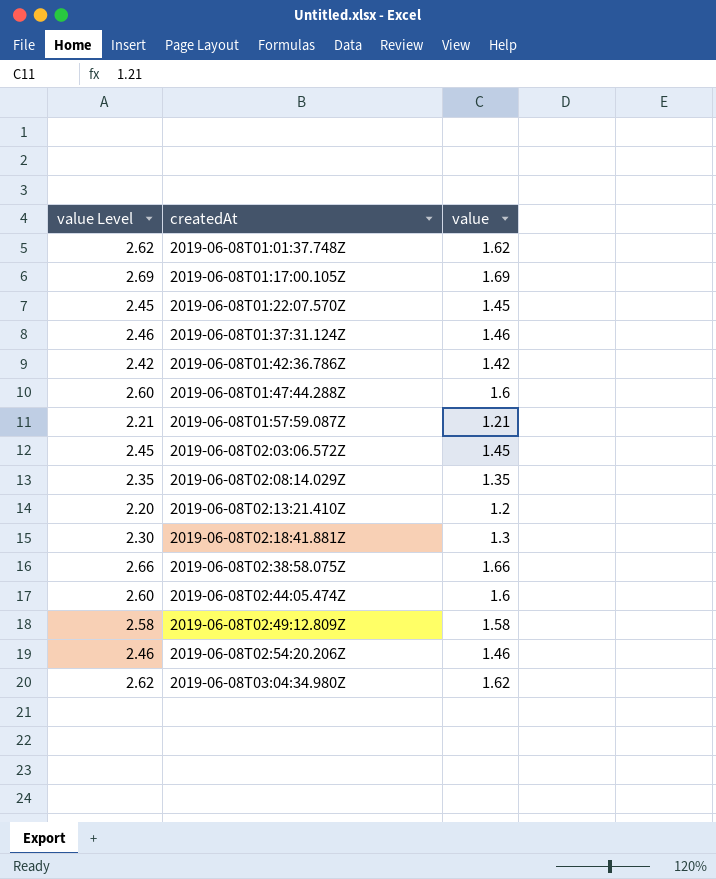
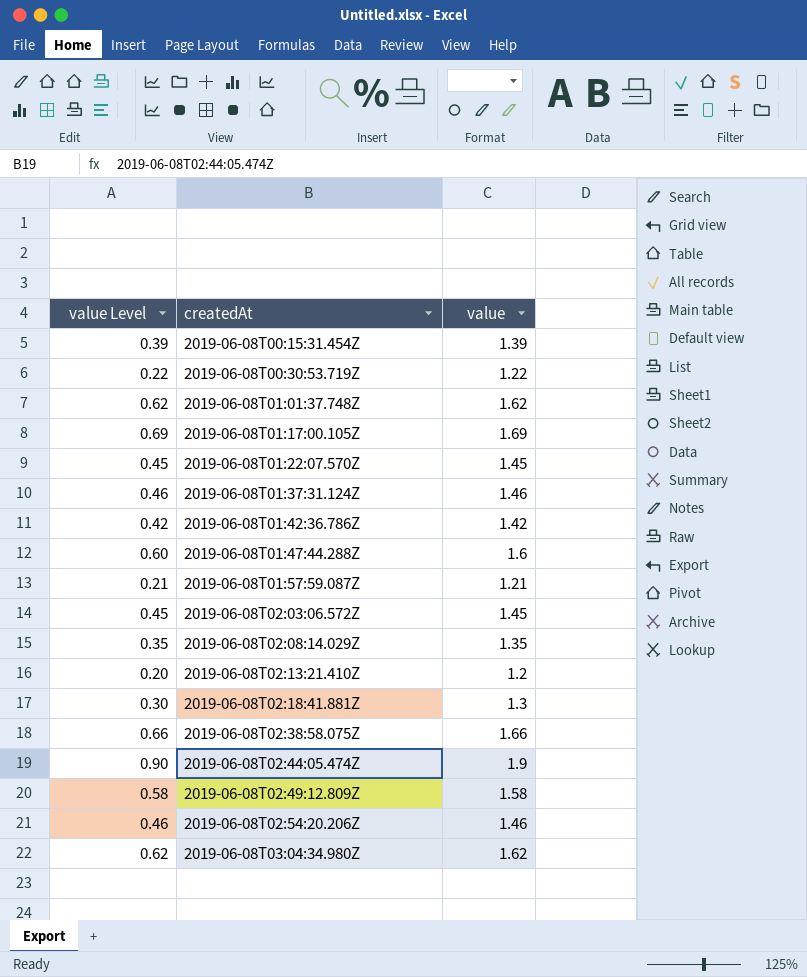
column value Level | formula: [value] + 1 -> [value] - 1
row 2019-06-08T00:15:31.454Z: none -> 0.39 | 1.39
row 2019-06-08T00:30:53.719Z: none -> 0.22 | 1.22
2019-06-08T02:44:05.474Z | value: 1.6 -> 1.9

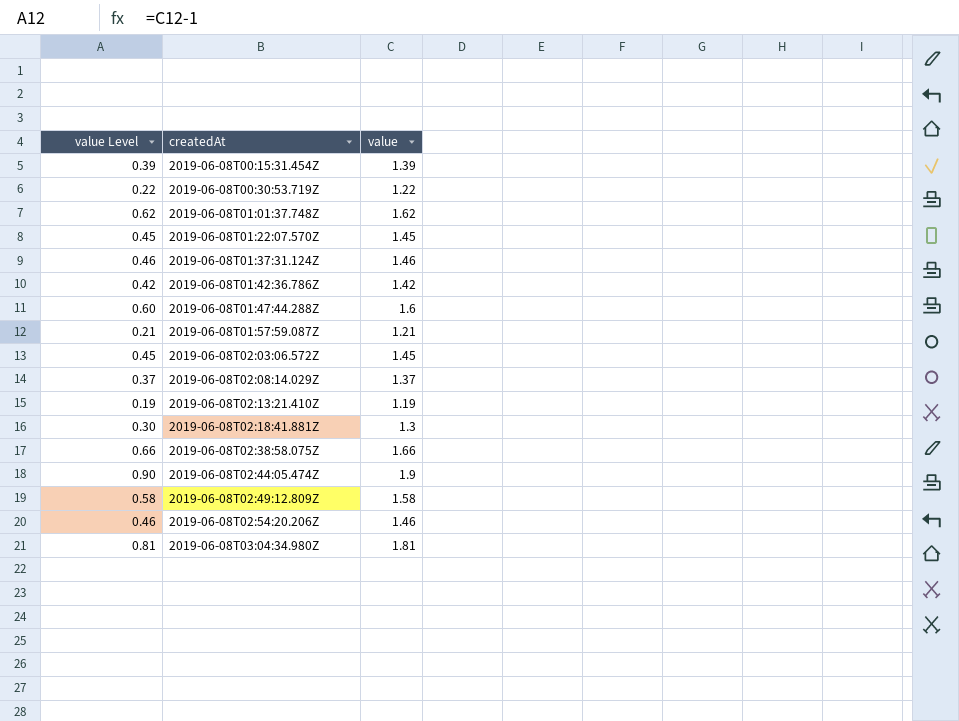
row 2019-06-08T01:17:00.105Z: 0.69 | 1.69 -> none
2019-06-08T02:08:14.029Z | value Level: 0.35 -> 0.37
2019-06-08T02:08:14.029Z | value: 1.35 -> 1.37
2019-06-08T02:13:21.410Z | value Level: 0.20 -> 0.19
2019-06-08T02:13:21.410Z | value: 1.2 -> 1.19
2019-06-08T03:04:34.980Z | value Level: 0.62 -> 0.81
2019-06-08T03:04:34.980Z | value: 1.62 -> 1.81

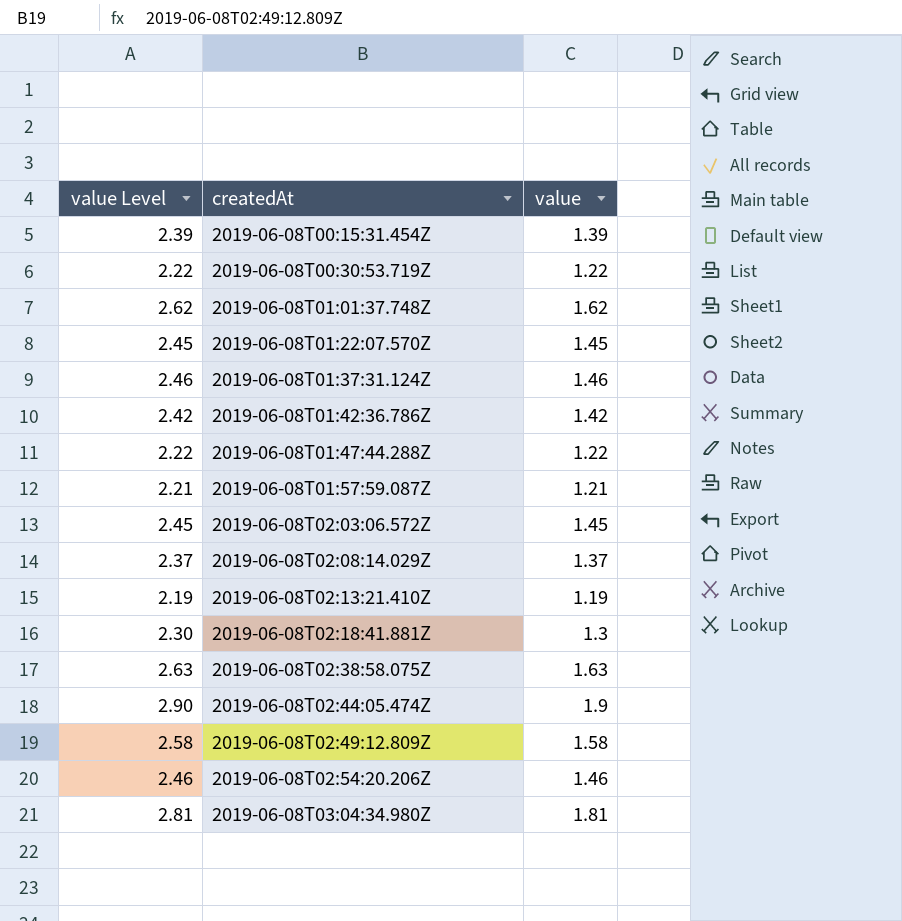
column value Level | formula: [value] - 1 -> [value] + 1
2019-06-08T01:47:44.288Z | value: 1.6 -> 1.22
2019-06-08T02:38:58.075Z | value: 1.66 -> 1.63

